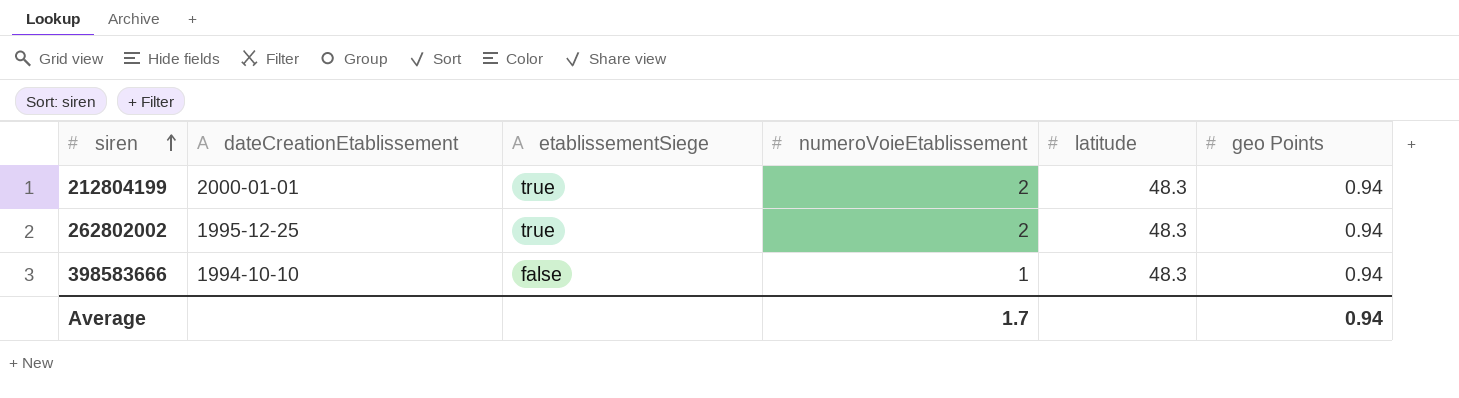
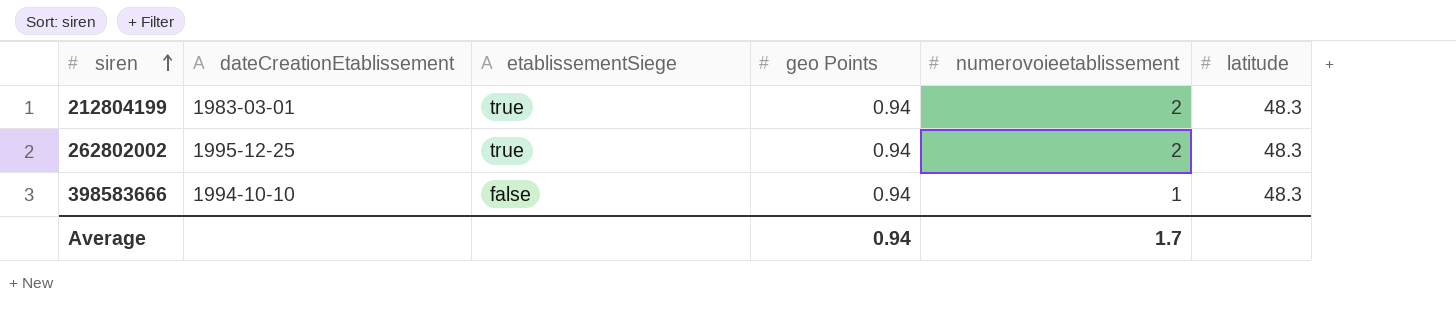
column geo Points | position: 6 -> 4
column name: numeroVoieEtablissement -> numerovoieetablissement
212804199 | dateCreationEtablissement: 2000-01-01 -> 1983-03-01

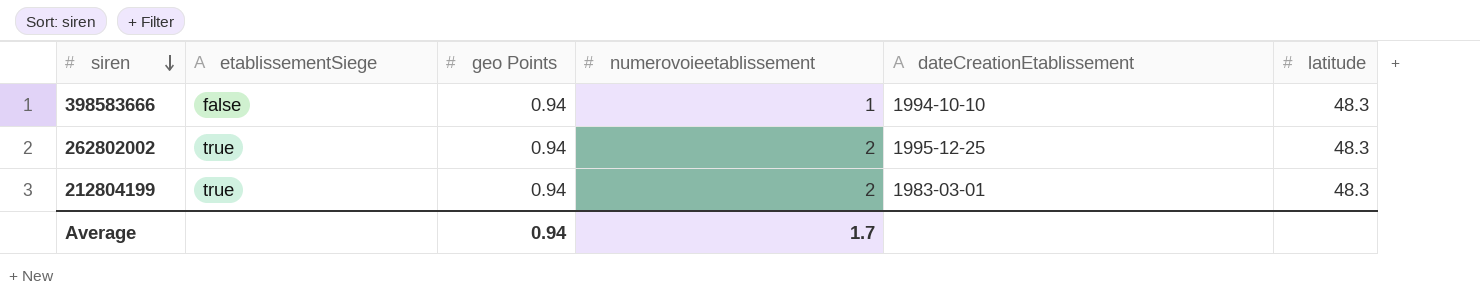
row order: siren ascending -> siren descending
column dateCreationEtablissement | position: 2 -> 5

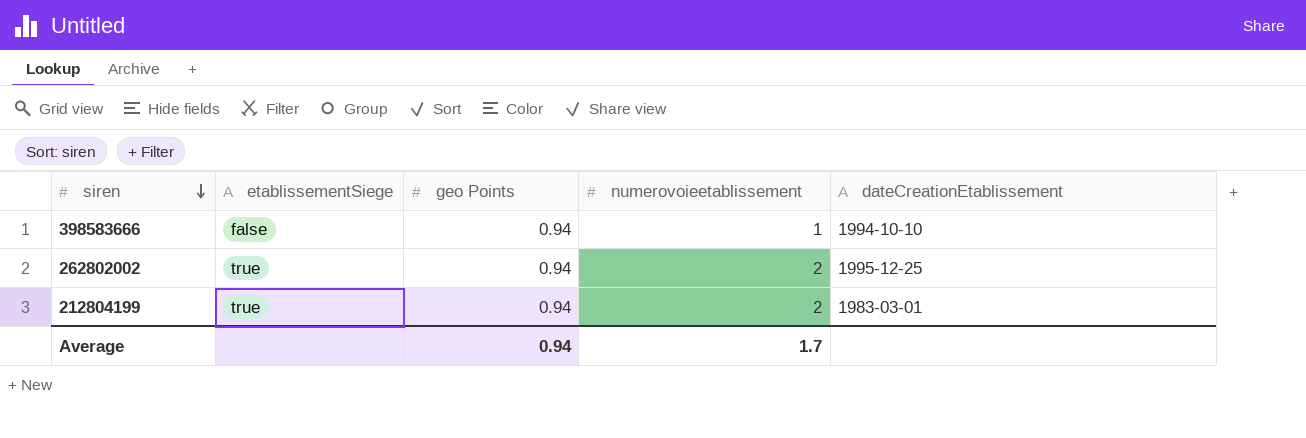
column latitude | position: 6 -> none

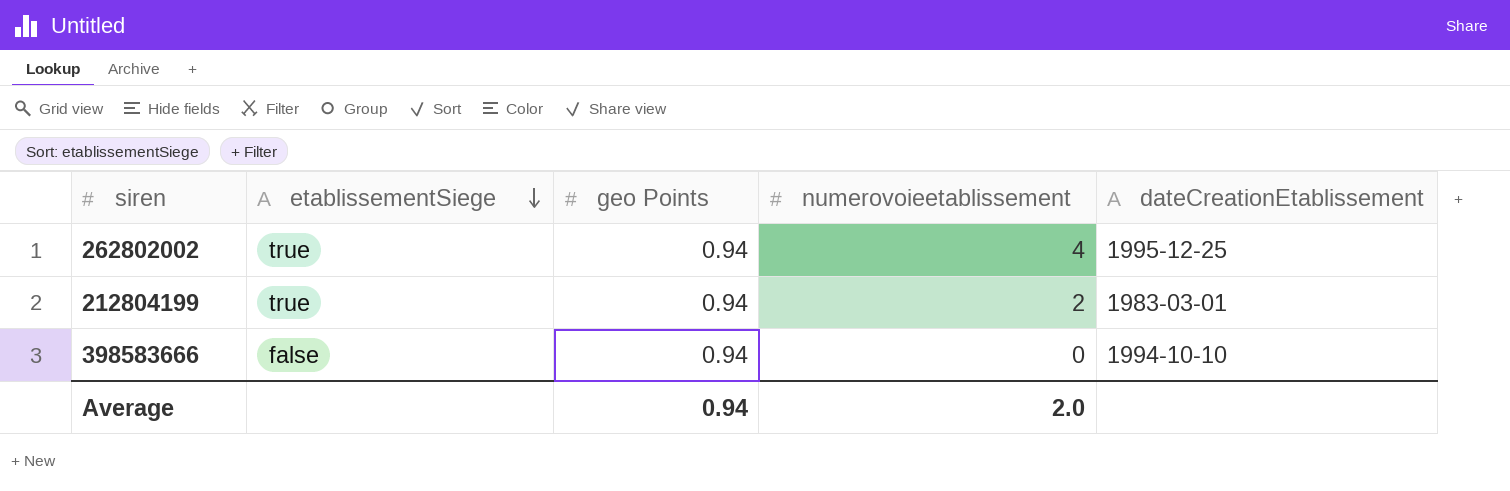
row order: siren descending -> etablissementSiege descending
262802002 | numerovoieetablissement: 2 -> 4
398583666 | numerovoieetablissement: 1 -> 0
Average | numerovoieetablissement: 1.7 -> 2.0

